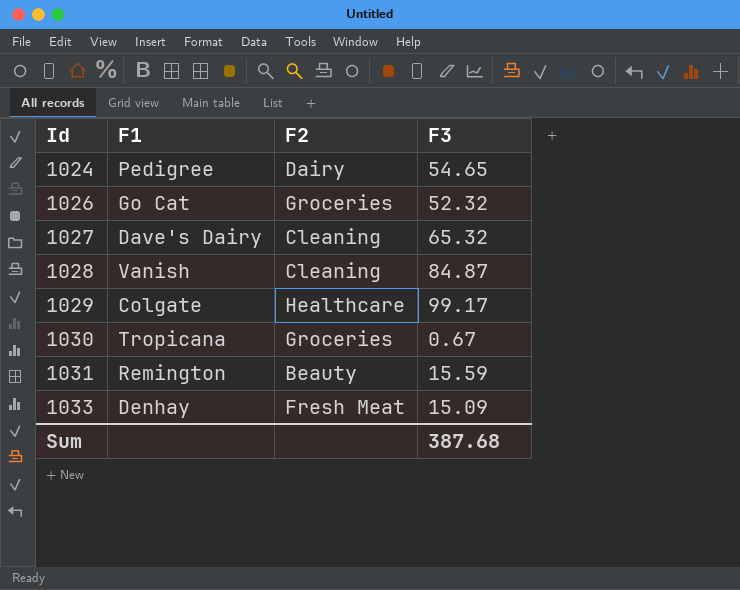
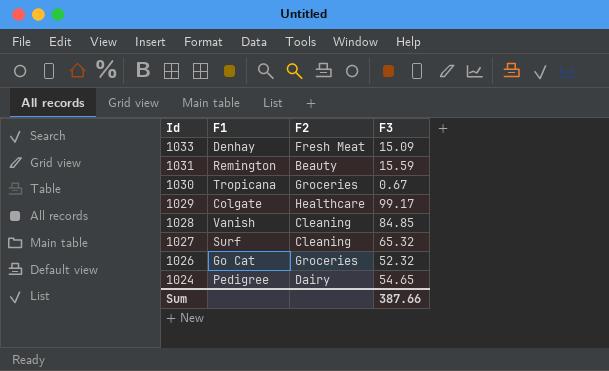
row order: Id ascending -> Id descending
1028 | F3: 84.87 -> 84.85
1027 | F1: Dave's Dairy -> Surf
Sum | F3: 387.68 -> 387.66

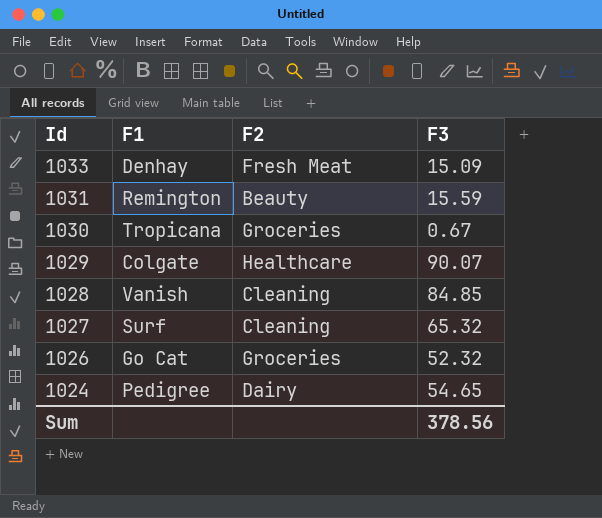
1029 | F3: 99.17 -> 90.07
Sum | F3: 387.66 -> 378.56

